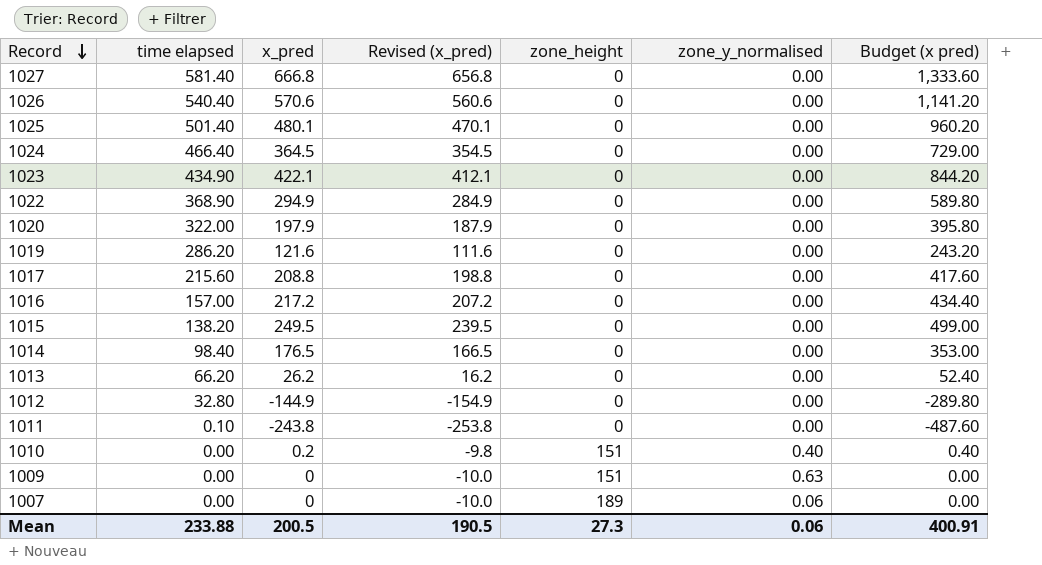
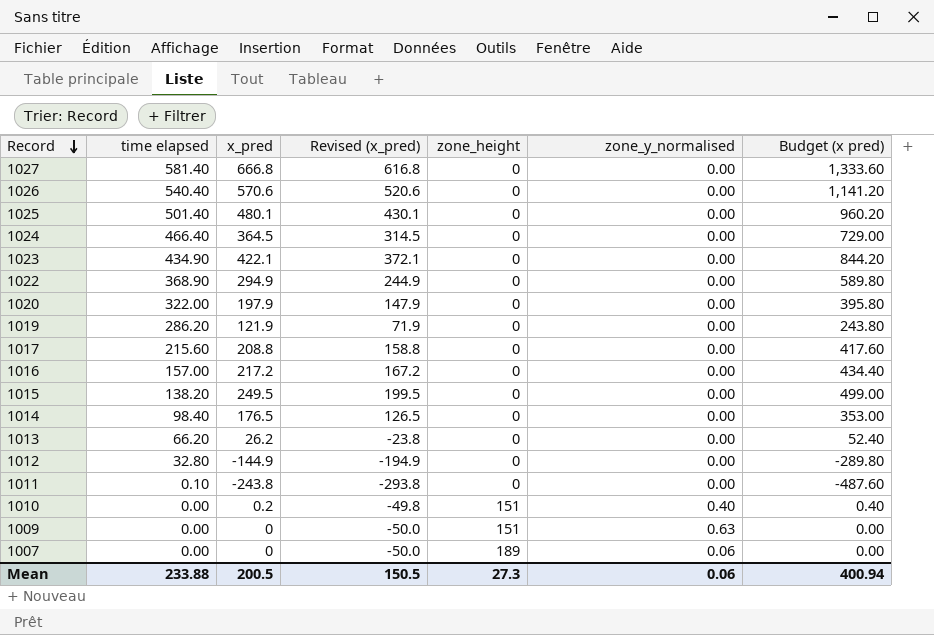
column Revised (x_pred) | formula: [x_pred] - 10 -> [x_pred] - 50
1019 | x_pred: 121.6 -> 121.9
1019 | Budget (x pred): 243.20 -> 243.80
Mean | Revised (x_pred): 190.5 -> 150.5
Mean | Budget (x pred): 400.91 -> 400.94

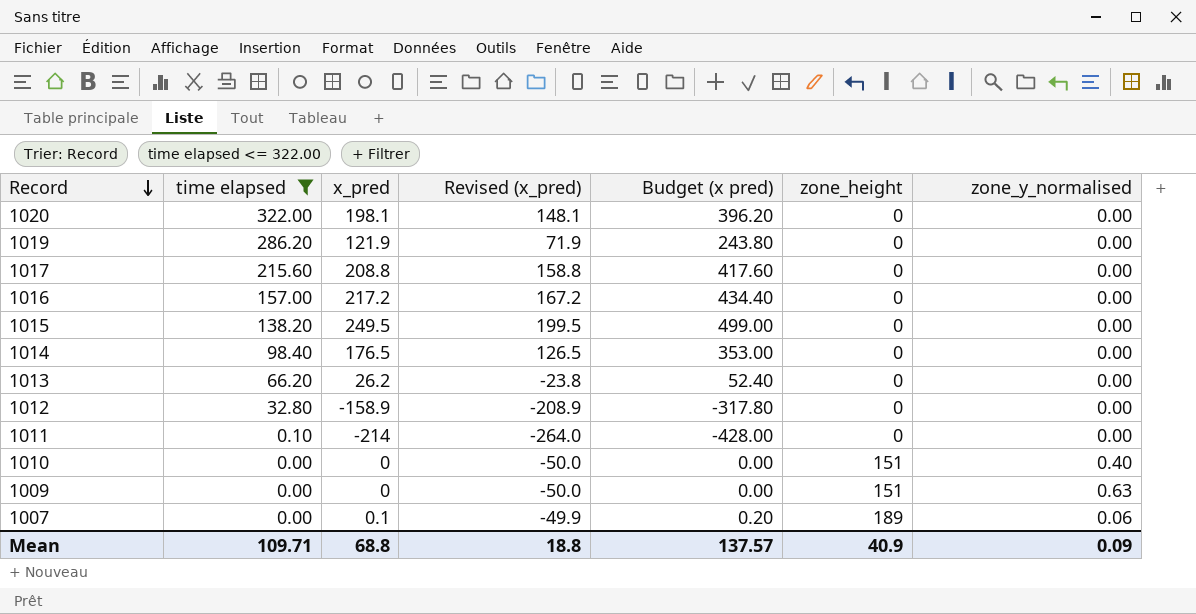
filter: none -> time elapsed <= 322.00
column Budget (x pred) | position: 7 -> 5
1020 | x_pred: 197.9 -> 198.1
1020 | Revised (x_pred): 147.9 -> 148.1
1020 | Budget (x pred): 395.80 -> 396.20
1012 | x_pred: -144.9 -> -158.9
1012 | Revised (x_pred): -194.9 -> -208.9
1012 | Budget (x pred): -289.80 -> -317.80
1011 | x_pred: -243.8 -> -214
1011 | Revised (x_pred): -293.8 -> -264.0
1011 | Budget (x pred): -487.60 -> -428.00
1010 | x_pred: 0.2 -> 0
1010 | Revised (x_pred): -49.8 -> -50.0
1010 | Budget (x pred): 0.40 -> 0.00
1007 | x_pred: 0 -> 0.1
1007 | Revised (x_pred): -50.0 -> -49.9
1007 | Budget (x pred): 0.00 -> 0.20
Mean | time elapsed: 233.88 -> 109.71
Mean | x_pred: 200.5 -> 68.8
Mean | Revised (x_pred): 150.5 -> 18.8
Mean | Budget (x pred): 400.94 -> 137.57
Mean | zone_height: 27.3 -> 40.9
Mean | zone_y_normalised: 0.06 -> 0.09

